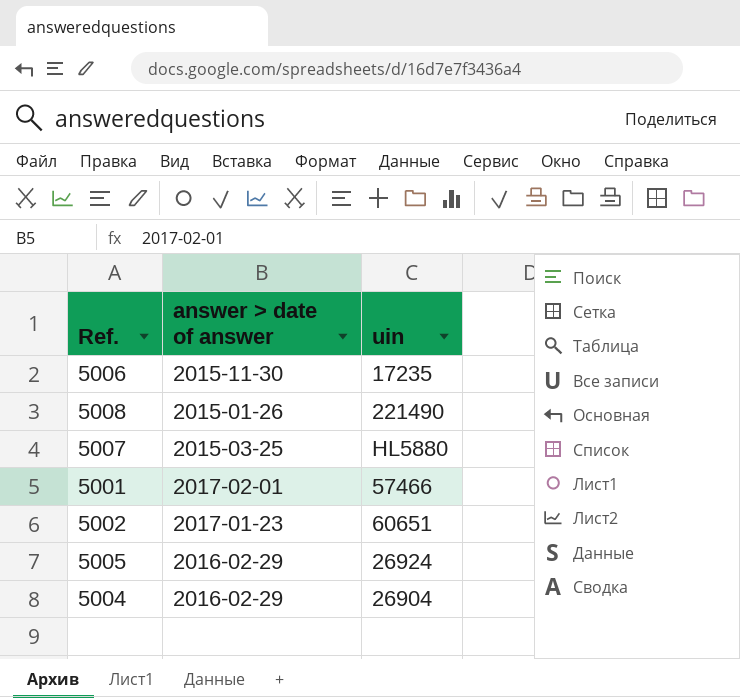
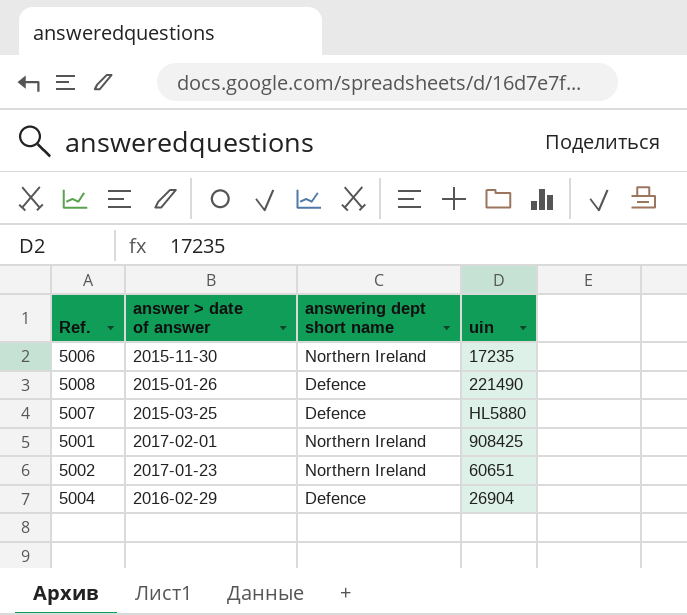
column answering dept short name | position: none -> 3
row 5005: 2016-02-29 | 26924 -> none
5001 | uin: 57466 -> 908425

